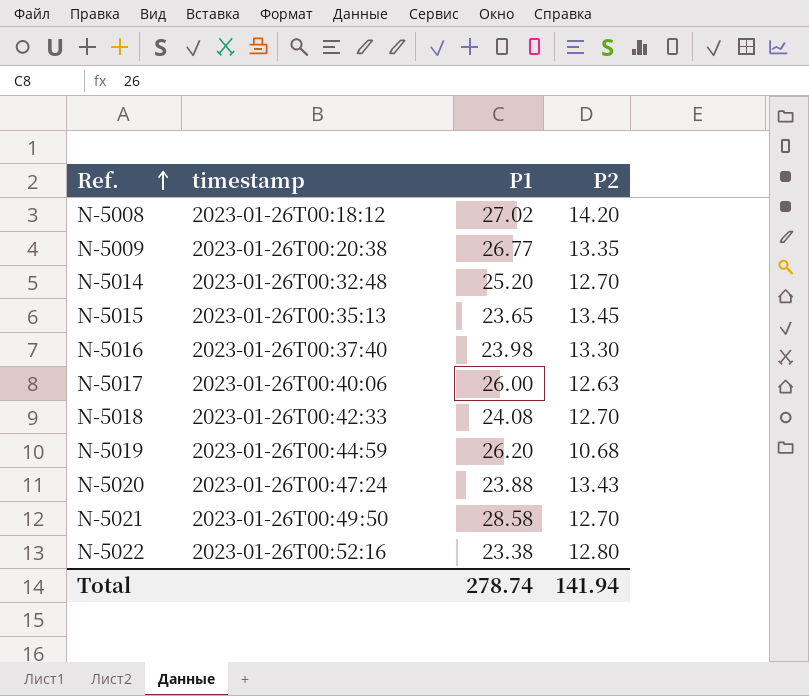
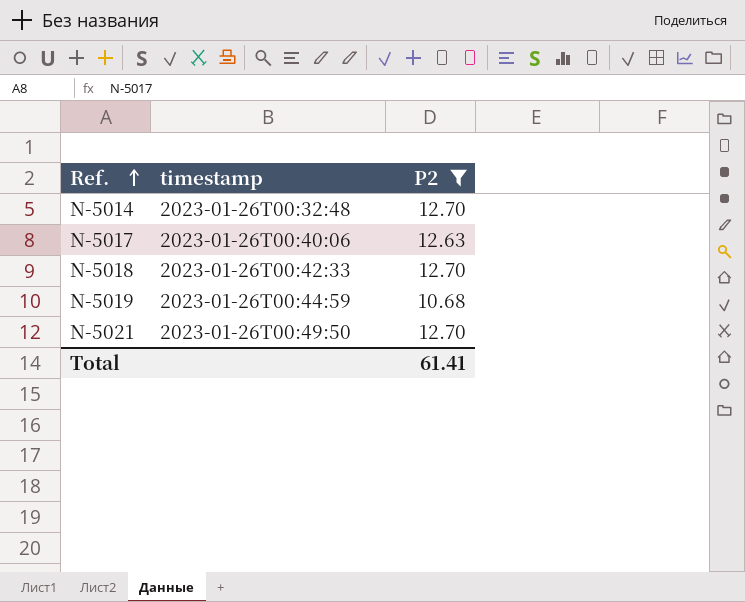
filter: none -> P2 <= 12.70
column P1 | position: 3 -> none
Total | P2: 141.94 -> 61.41

